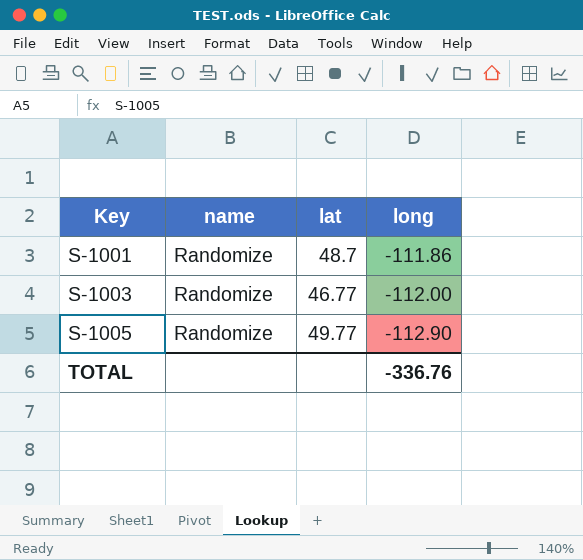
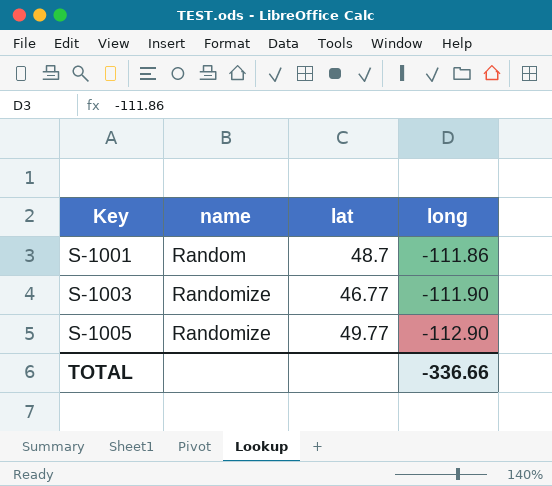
S-1001 | name: Randomize -> Random
S-1003 | long: -112.00 -> -111.90
TOTAL | long: -336.76 -> -336.66

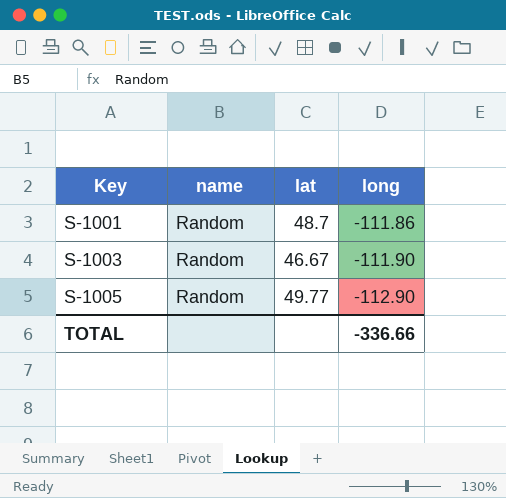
S-1003 | name: Randomize -> Random
S-1003 | lat: 46.77 -> 46.67
S-1005 | name: Randomize -> Random

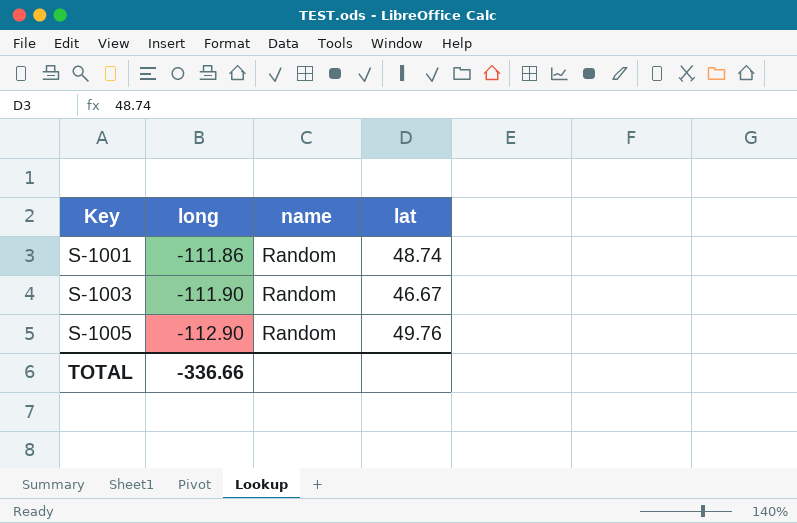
column long | position: 4 -> 2
S-1001 | lat: 48.7 -> 48.74
S-1005 | lat: 49.77 -> 49.76

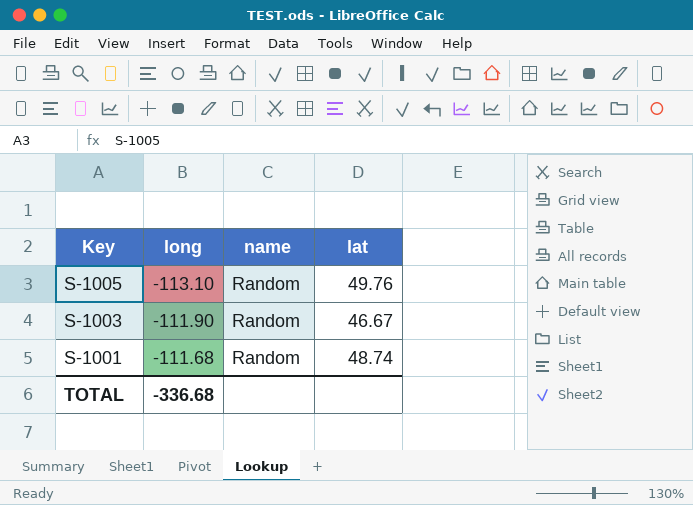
row order: Key ascending -> Key descending
S-1005 | long: -112.90 -> -113.10
S-1001 | long: -111.86 -> -111.68
TOTAL | long: -336.66 -> -336.68

